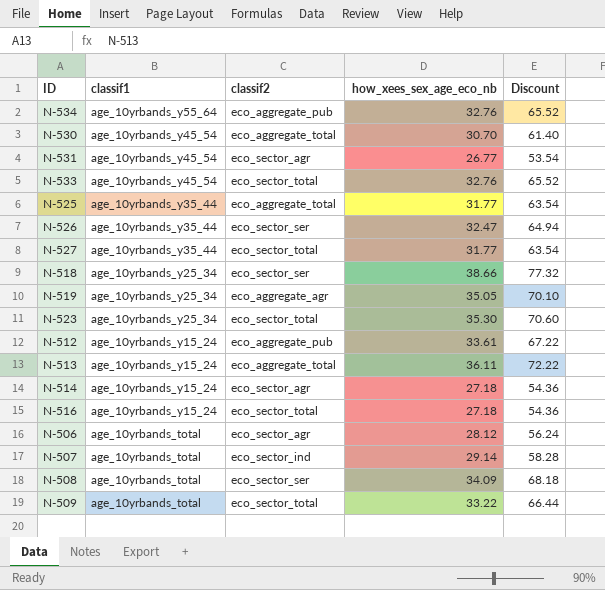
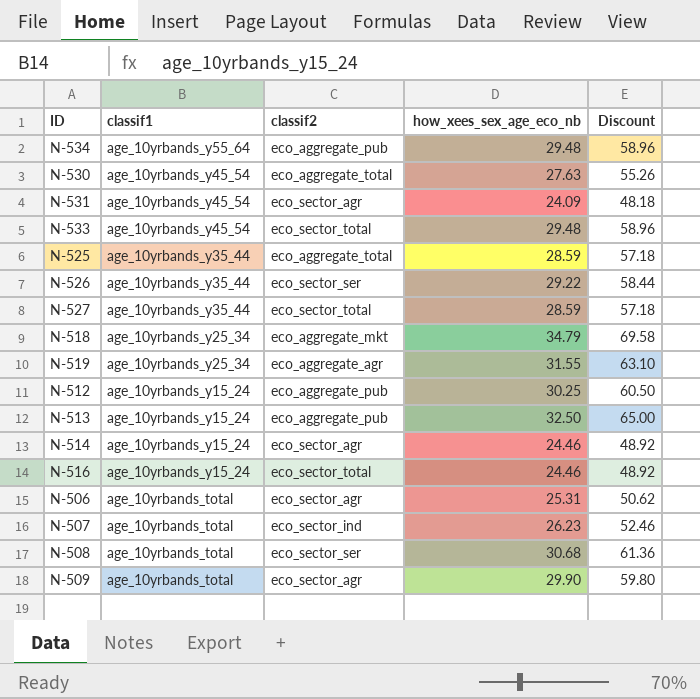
row N-523: age_10yrbands_y25_34 | eco_sector_total | 35.30 | 70.60 -> none
N-534 | how_xees_sex_age_eco_nb: 32.76 -> 29.48
N-534 | Discount: 65.52 -> 58.96
N-530 | how_xees_sex_age_eco_nb: 30.70 -> 27.63
N-530 | Discount: 61.40 -> 55.26
N-531 | how_xees_sex_age_eco_nb: 26.77 -> 24.09
N-531 | Discount: 53.54 -> 48.18
N-533 | how_xees_sex_age_eco_nb: 32.76 -> 29.48
N-533 | Discount: 65.52 -> 58.96
N-525 | how_xees_sex_age_eco_nb: 31.77 -> 28.59
N-525 | Discount: 63.54 -> 57.18
N-526 | how_xees_sex_age_eco_nb: 32.47 -> 29.22
N-526 | Discount: 64.94 -> 58.44
N-527 | how_xees_sex_age_eco_nb: 31.77 -> 28.59
N-527 | Discount: 63.54 -> 57.18
N-518 | classif2: eco_sector_ser -> eco_aggregate_mkt
N-518 | how_xees_sex_age_eco_nb: 38.66 -> 34.79
N-518 | Discount: 77.32 -> 69.58
N-519 | how_xees_sex_age_eco_nb: 35.05 -> 31.55
N-519 | Discount: 70.10 -> 63.10
N-512 | how_xees_sex_age_eco_nb: 33.61 -> 30.25
N-512 | Discount: 67.22 -> 60.50
N-513 | classif2: eco_aggregate_total -> eco_aggregate_pub
N-513 | how_xees_sex_age_eco_nb: 36.11 -> 32.50
N-513 | Discount: 72.22 -> 65.00
N-514 | how_xees_sex_age_eco_nb: 27.18 -> 24.46
N-514 | Discount: 54.36 -> 48.92
N-516 | how_xees_sex_age_eco_nb: 27.18 -> 24.46
N-516 | Discount: 54.36 -> 48.92
N-506 | how_xees_sex_age_eco_nb: 28.12 -> 25.31
N-506 | Discount: 56.24 -> 50.62
N-507 | how_xees_sex_age_eco_nb: 29.14 -> 26.23
N-507 | Discount: 58.28 -> 52.46
N-508 | how_xees_sex_age_eco_nb: 34.09 -> 30.68
N-508 | Discount: 68.18 -> 61.36
N-509 | classif2: eco_sector_total -> eco_sector_agr
N-509 | how_xees_sex_age_eco_nb: 33.22 -> 29.90
N-509 | Discount: 66.44 -> 59.80

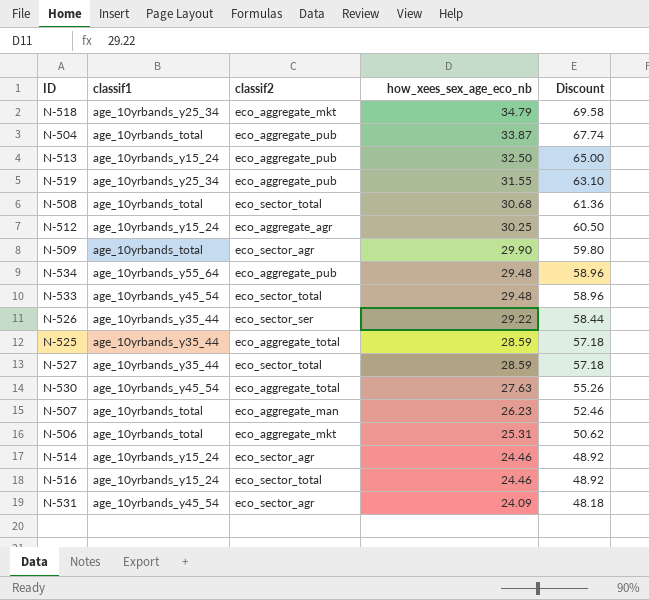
row order: classif1 descending -> how_xees_sex_age_eco_nb descending
row N-504: none -> age_10yrbands_total | eco_aggregate_pub | 33.87 | 67.74
N-519 | classif2: eco_aggregate_agr -> eco_aggregate_pub
N-508 | classif2: eco_sector_ser -> eco_sector_total
N-512 | classif2: eco_aggregate_pub -> eco_aggregate_agr
N-507 | classif2: eco_sector_ind -> eco_aggregate_man
N-506 | classif2: eco_sector_agr -> eco_aggregate_mkt

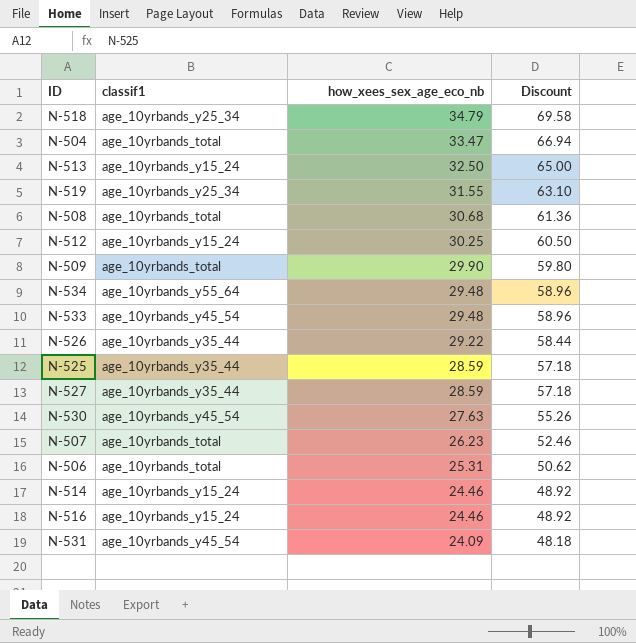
column classif2 | position: 3 -> none
N-504 | how_xees_sex_age_eco_nb: 33.87 -> 33.47
N-504 | Discount: 67.74 -> 66.94

